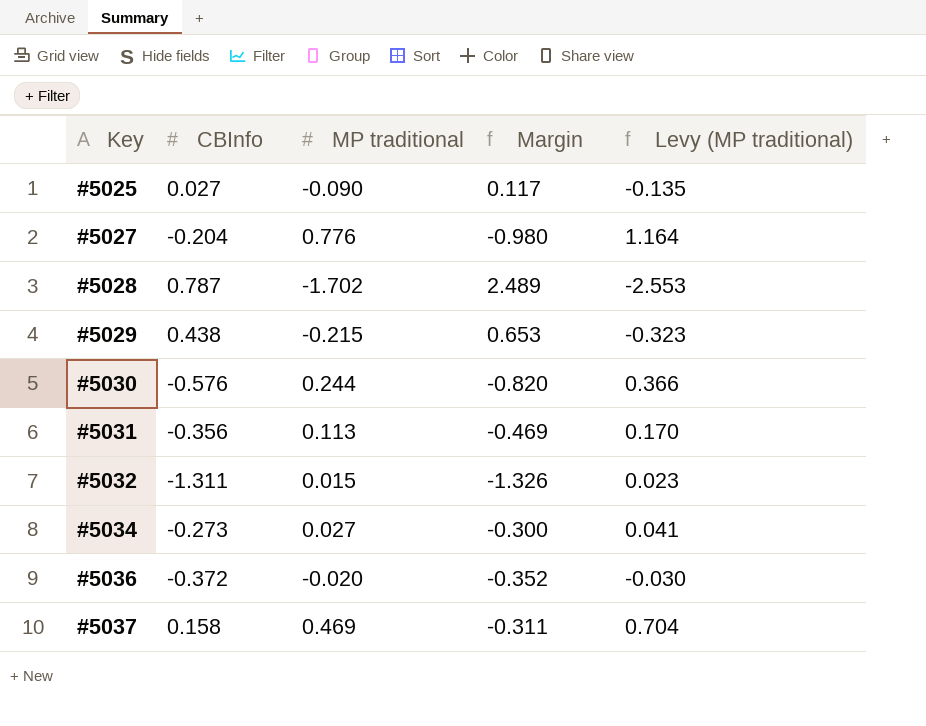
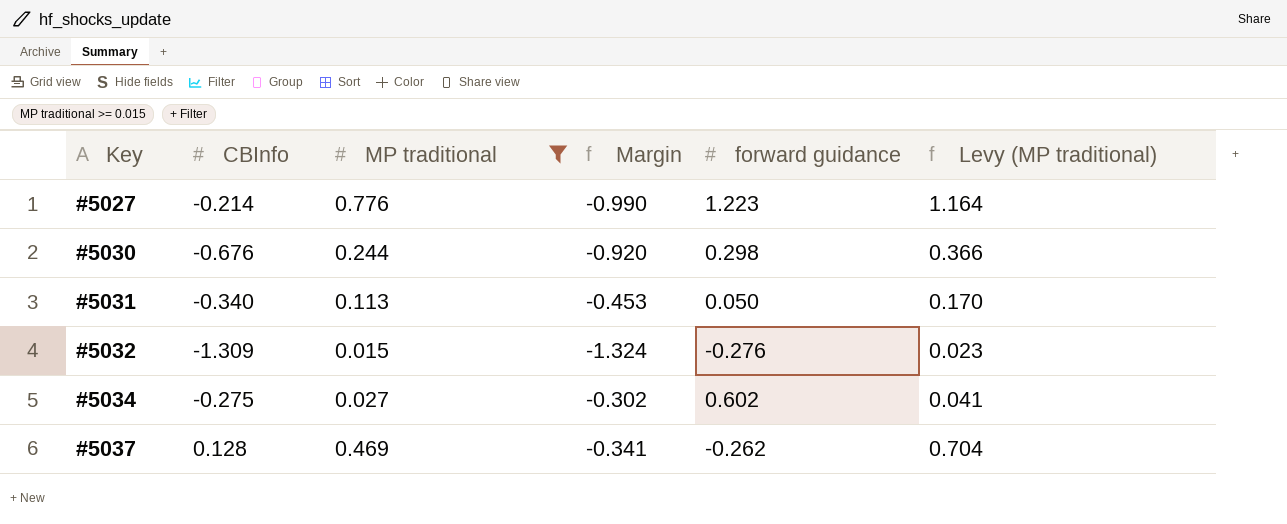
filter: none -> MP traditional >= 0.015
column forward guidance | position: none -> 5
#5027 | CBInfo: -0.204 -> -0.214
#5027 | Margin: -0.980 -> -0.990
#5030 | CBInfo: -0.576 -> -0.676
#5030 | Margin: -0.820 -> -0.920
#5031 | CBInfo: -0.356 -> -0.340
#5031 | Margin: -0.469 -> -0.453
#5032 | CBInfo: -1.311 -> -1.309
#5032 | Margin: -1.326 -> -1.324
#5034 | CBInfo: -0.273 -> -0.275
#5034 | Margin: -0.300 -> -0.302
#5037 | CBInfo: 0.158 -> 0.128
#5037 | Margin: -0.311 -> -0.341

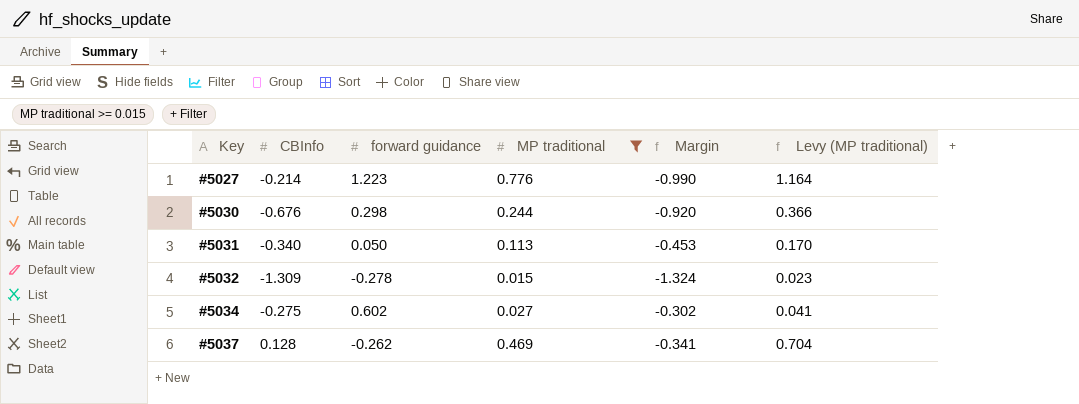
column forward guidance | position: 5 -> 3
#5032 | forward guidance: -0.276 -> -0.278

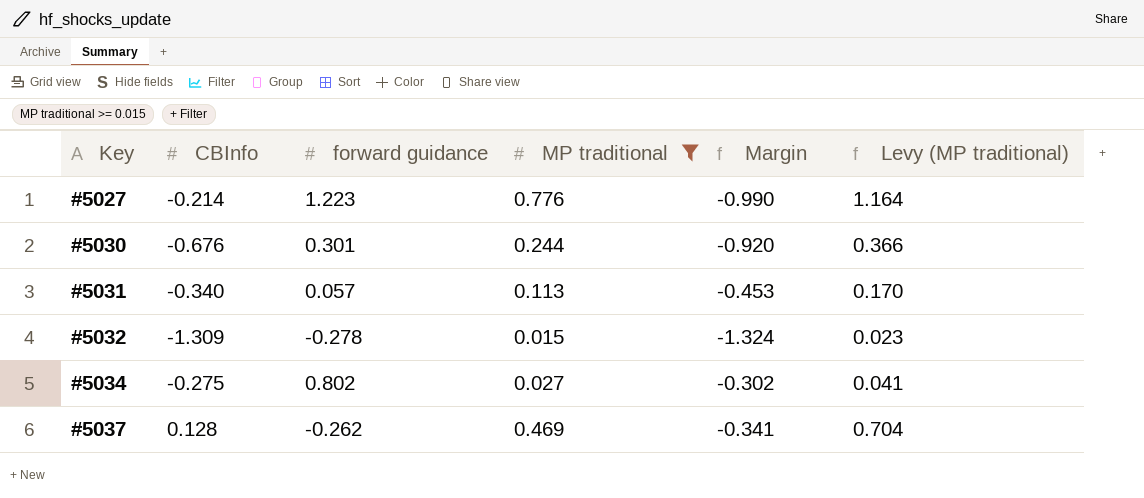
#5030 | forward guidance: 0.298 -> 0.301
#5031 | forward guidance: 0.050 -> 0.057
#5034 | forward guidance: 0.602 -> 0.802

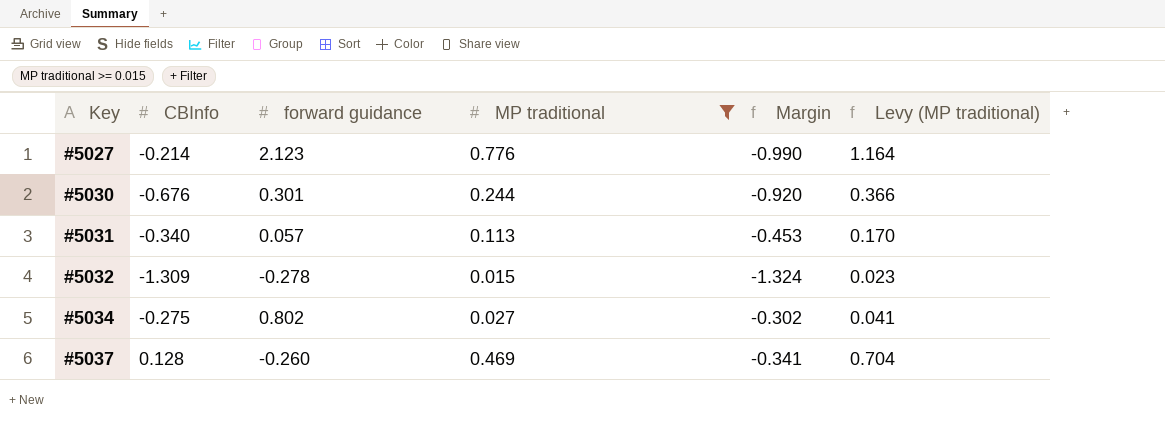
#5027 | forward guidance: 1.223 -> 2.123
#5037 | forward guidance: -0.262 -> -0.260

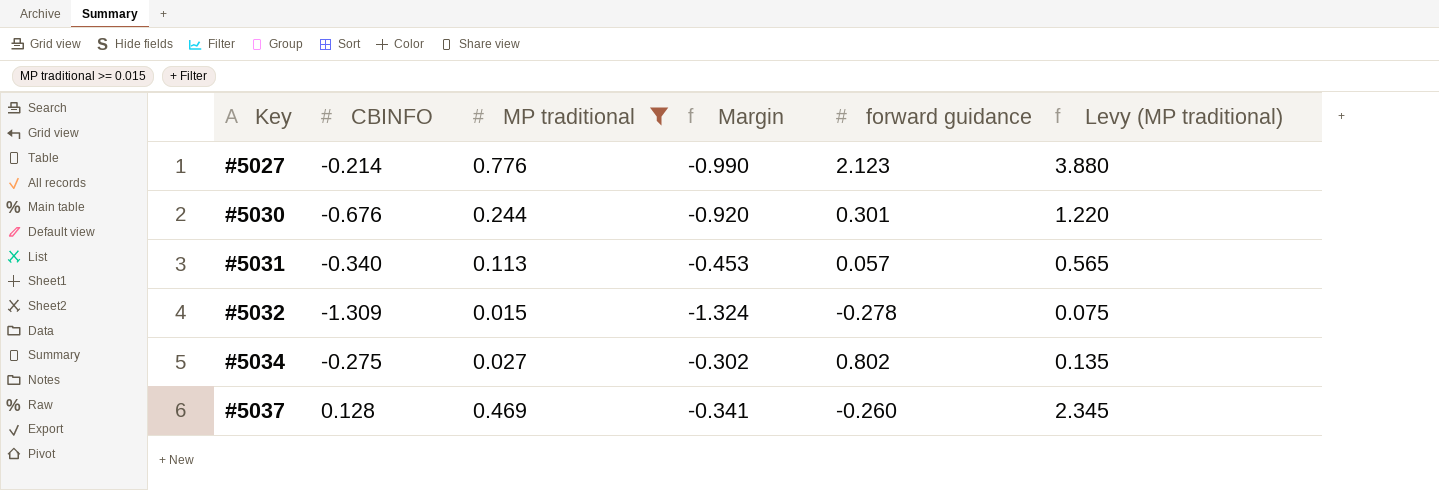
column name: CBInfo -> CBINFO
column forward guidance | position: 3 -> 5
column Levy (MP traditional) | formula: [MP traditional] * 1.5 -> [MP traditional] * 5

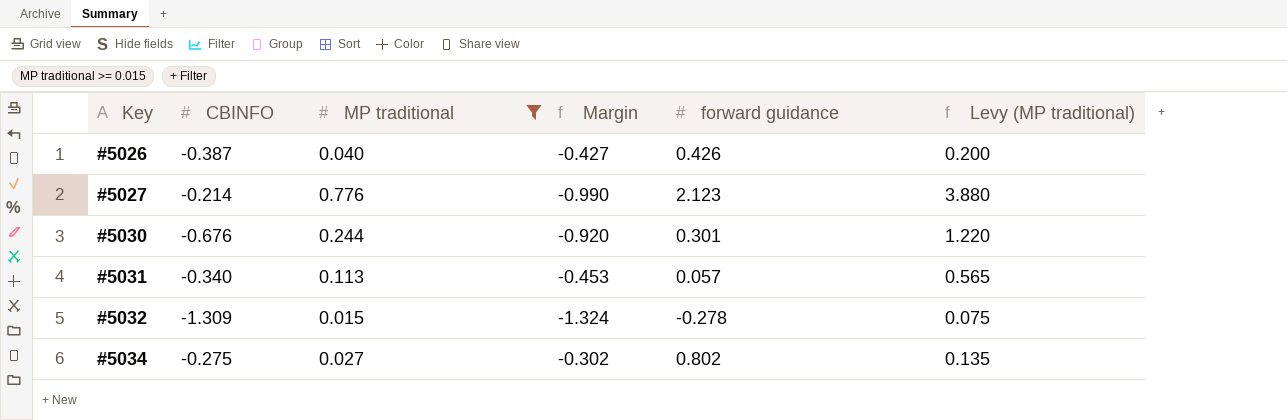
row #5037: 0.128 | 0.469 | -0.341 | -0.260 | 2.345 -> none
row #5026: none -> -0.387 | 0.040 | -0.427 | 0.426 | 0.200

